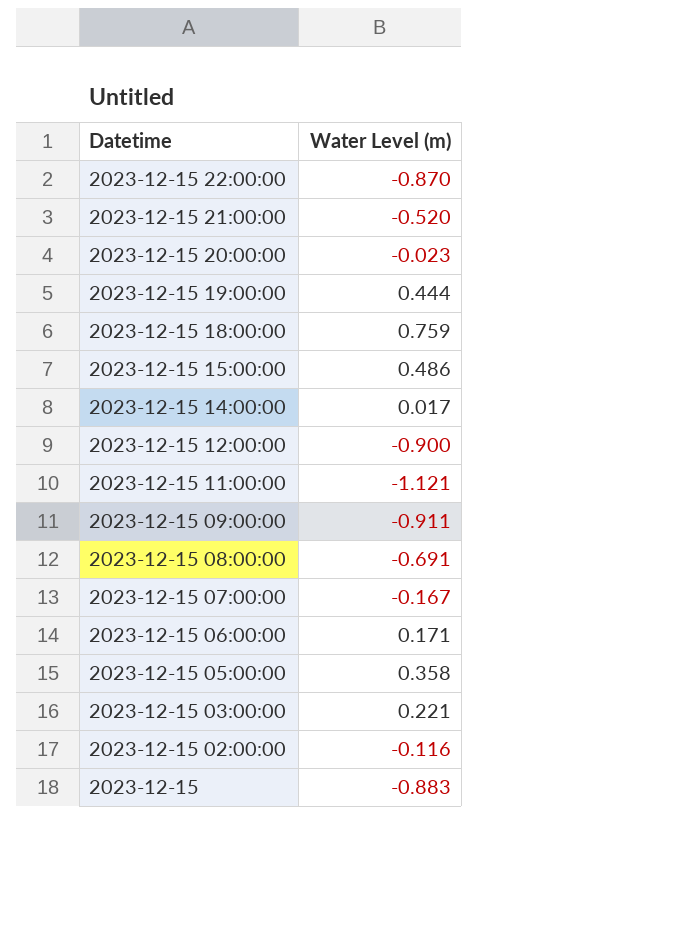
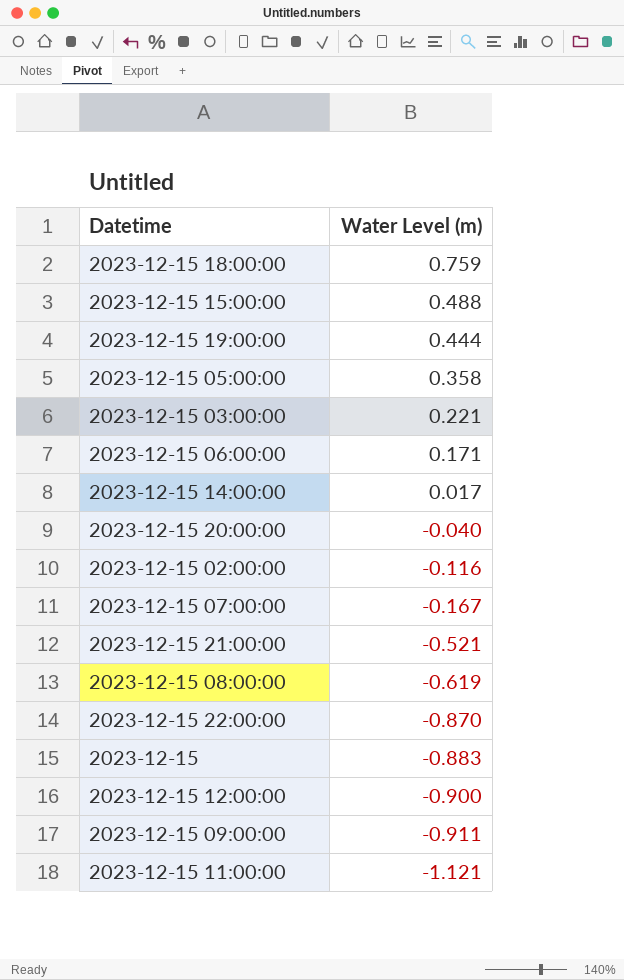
row order: Datetime descending -> Water Level (m) descending
2023-12-15 15:00:00 | Water Level (m): 0.486 -> 0.488
2023-12-15 20:00:00 | Water Level (m): -0.023 -> -0.040
2023-12-15 21:00:00 | Water Level (m): -0.520 -> -0.521
2023-12-15 08:00:00 | Water Level (m): -0.691 -> -0.619

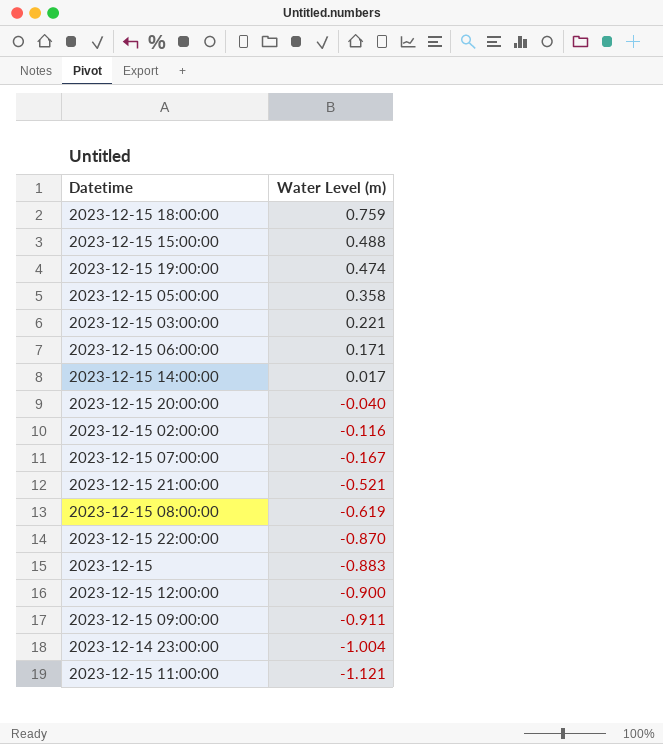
2023-12-15 19:00:00 | Water Level (m): 0.444 -> 0.474
row 2023-12-14 23:00:00: none -> -1.004

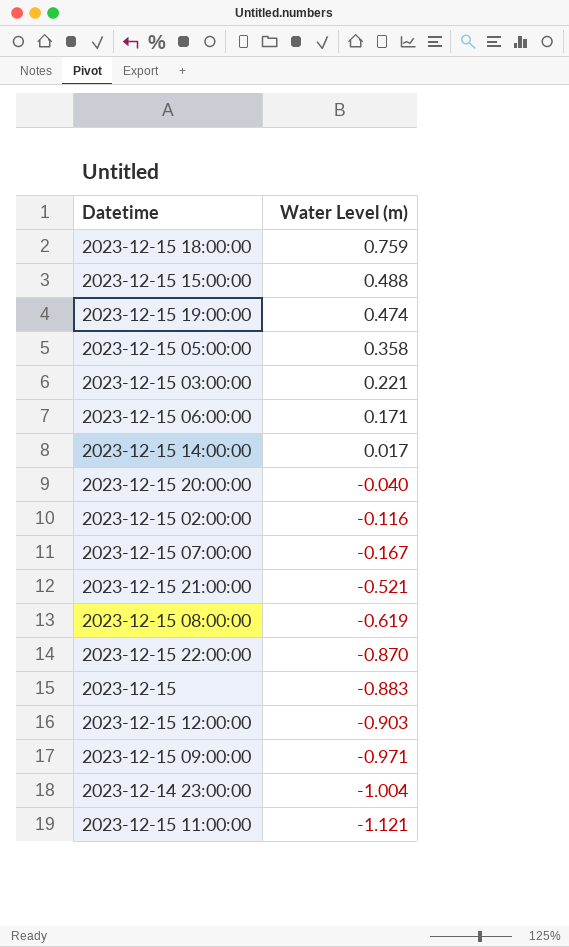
2023-12-15 12:00:00 | Water Level (m): -0.900 -> -0.903
2023-12-15 09:00:00 | Water Level (m): -0.911 -> -0.971

